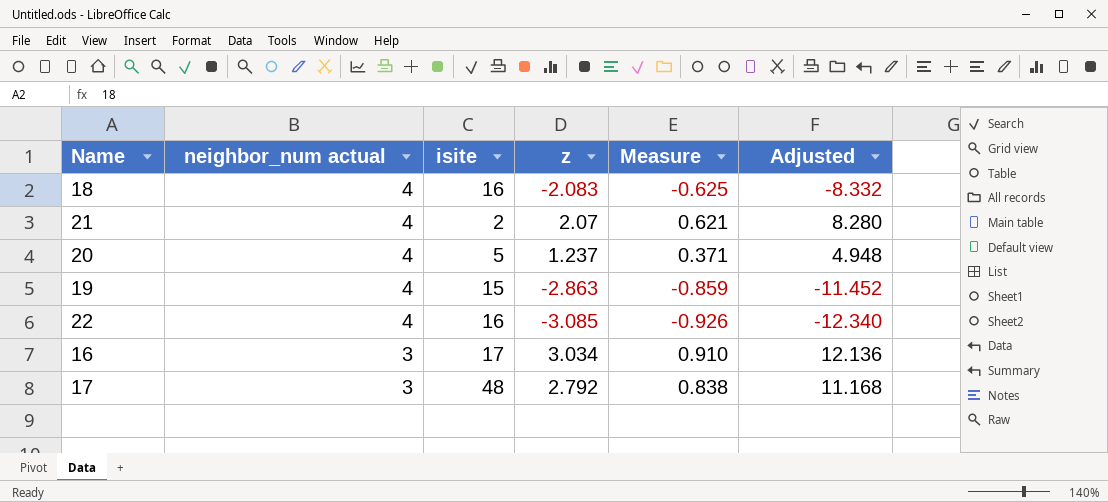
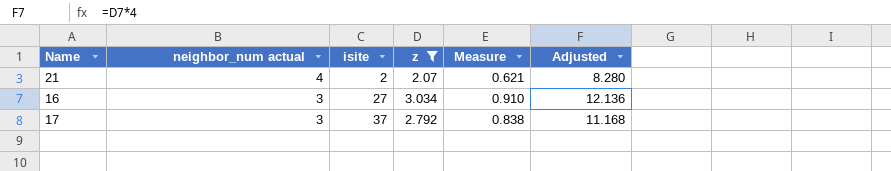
filter: none -> z >= 2.07
16 | isite: 17 -> 27
17 | isite: 48 -> 37

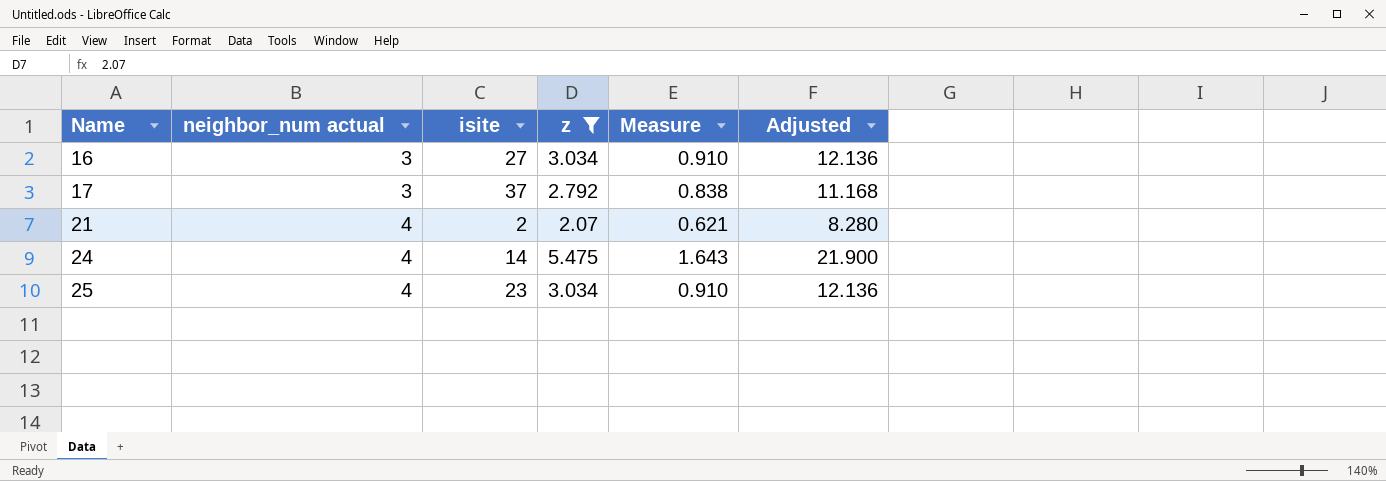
row order: neighbor_num actual descending -> Name ascending
row 24: none -> 4 | 14 | 5.475 | 1.643 | 21.900
row 25: none -> 4 | 23 | 3.034 | 0.910 | 12.136

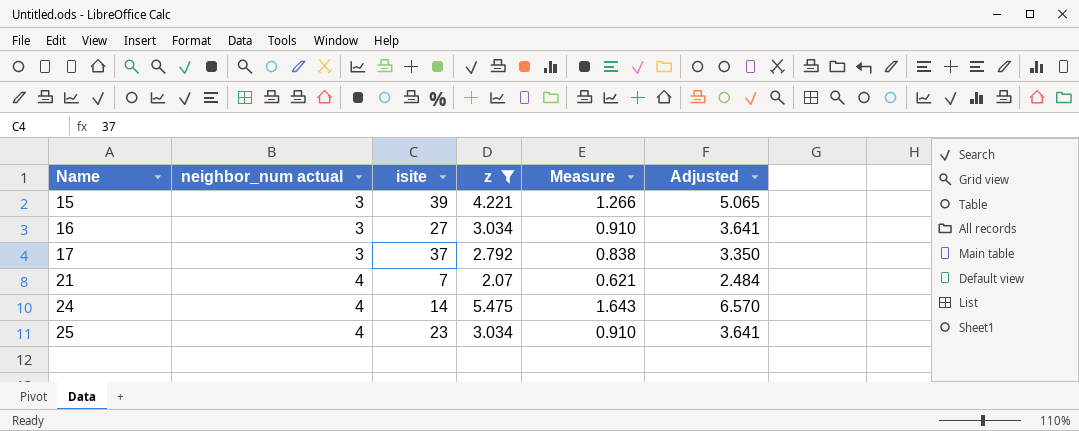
column Adjusted | formula: [z] * 4 -> [z] * 1.2
row 15: none -> 3 | 39 | 4.221 | 1.266 | 5.065
21 | isite: 2 -> 7

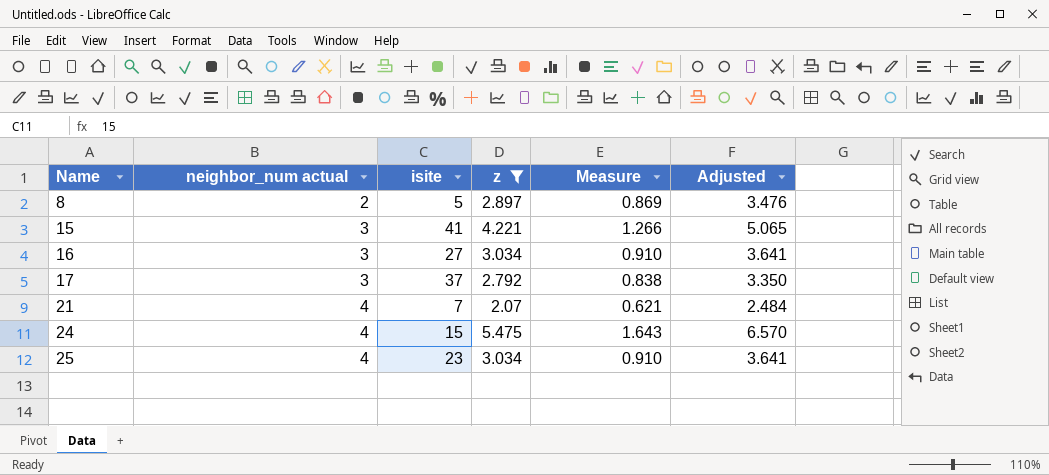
row 8: none -> 2 | 5 | 2.897 | 0.869 | 3.476
15 | isite: 39 -> 41
24 | isite: 14 -> 15

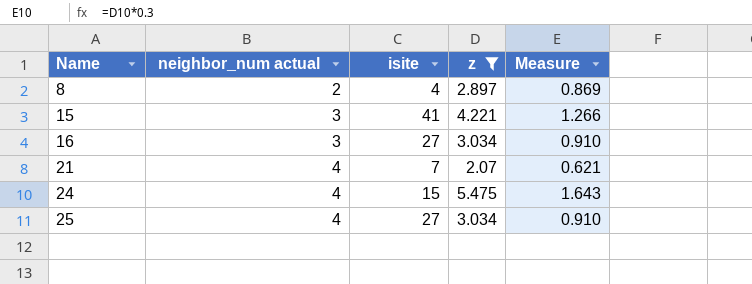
column Adjusted | formula: [z] * 1.2 -> none
row 17: 3 | 37 | 2.792 | 0.838 | 3.350 -> none
8 | isite: 5 -> 4
25 | isite: 23 -> 27

